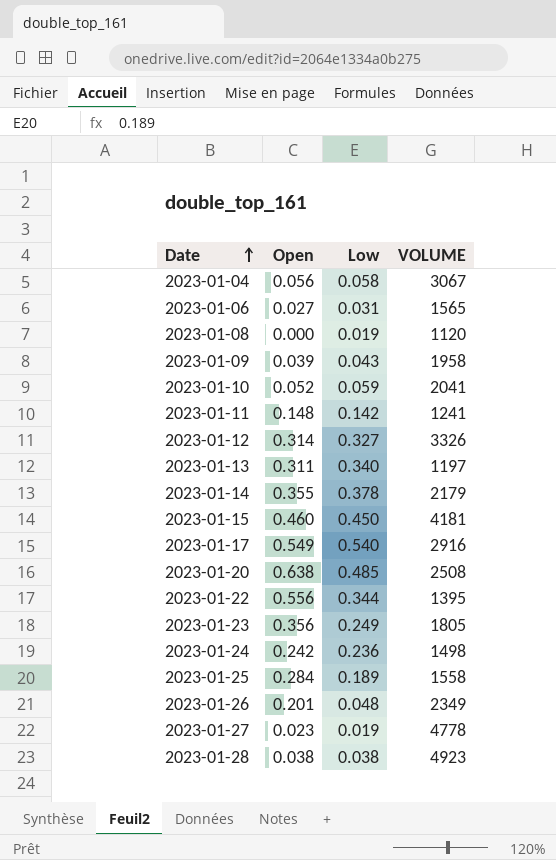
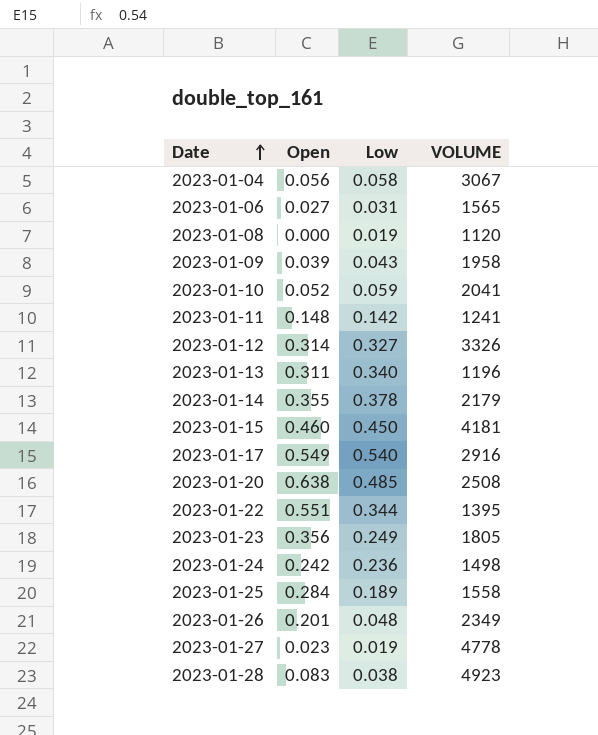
2023-01-13 | VOLUME: 1197 -> 1196
2023-01-22 | Open: 0.556 -> 0.551
2023-01-28 | Open: 0.038 -> 0.083

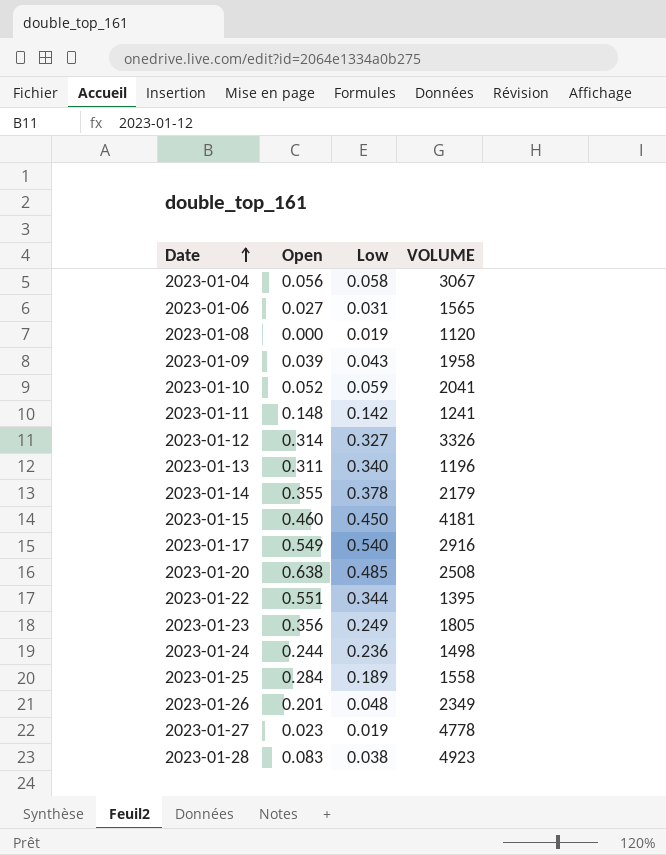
2023-01-24 | Open: 0.242 -> 0.244

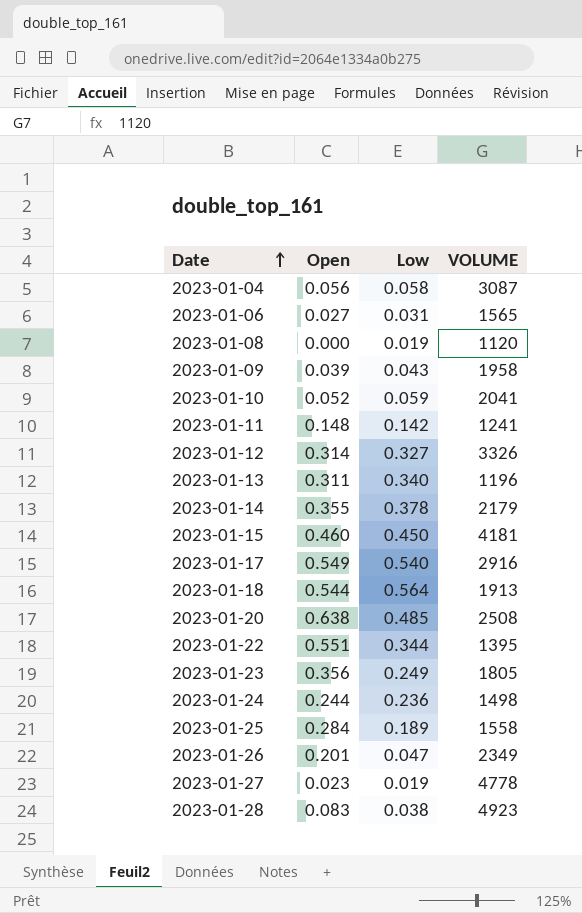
2023-01-04 | VOLUME: 3067 -> 3087
row 2023-01-18: none -> 0.544 | 0.564 | 1913
2023-01-26 | Low: 0.048 -> 0.047

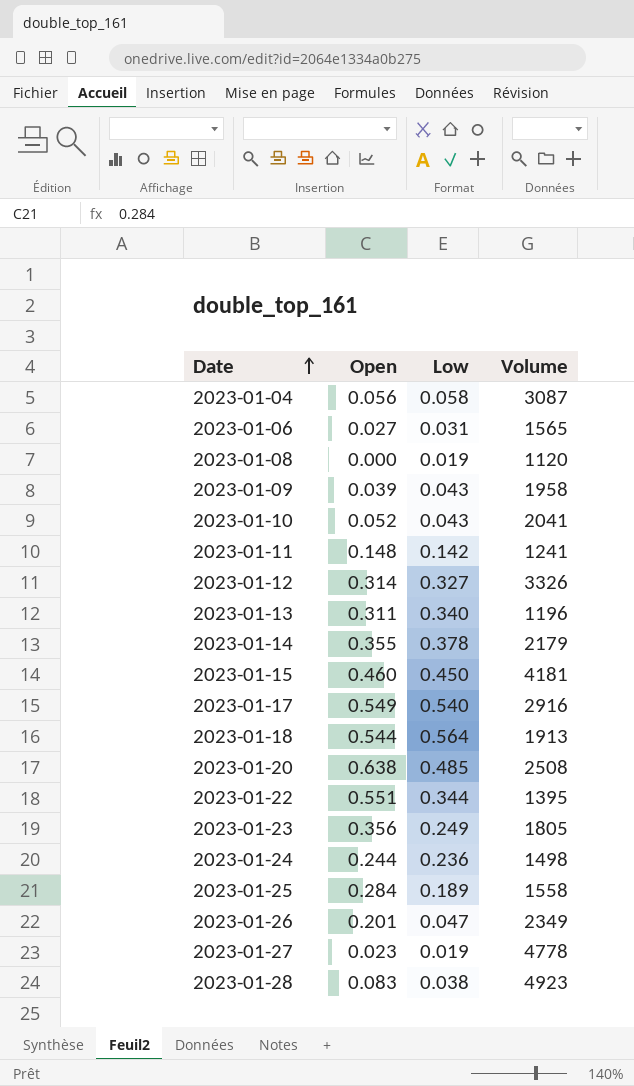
column name: VOLUME -> Volume
2023-01-10 | Low: 0.059 -> 0.043

